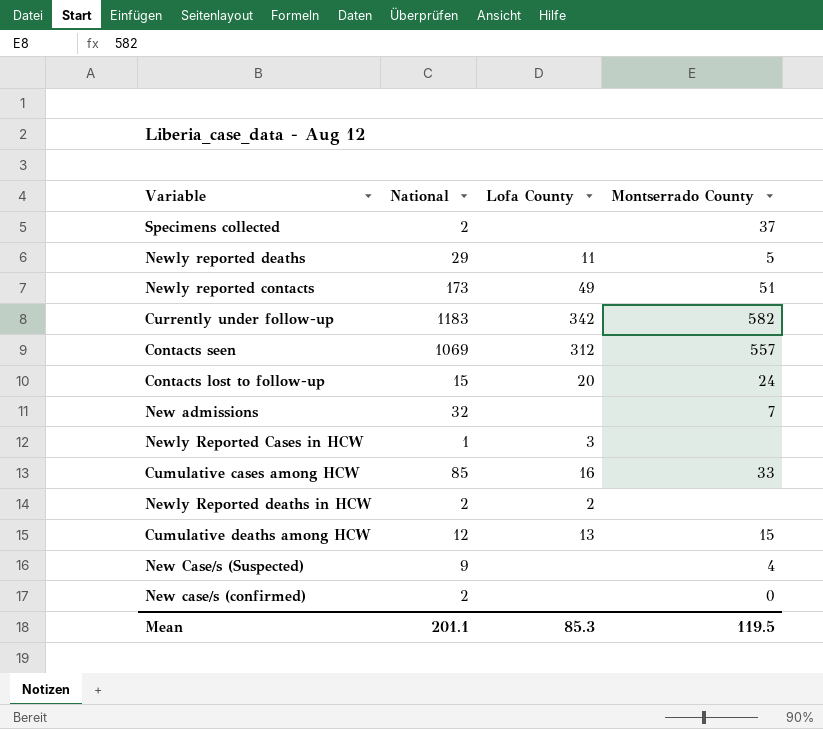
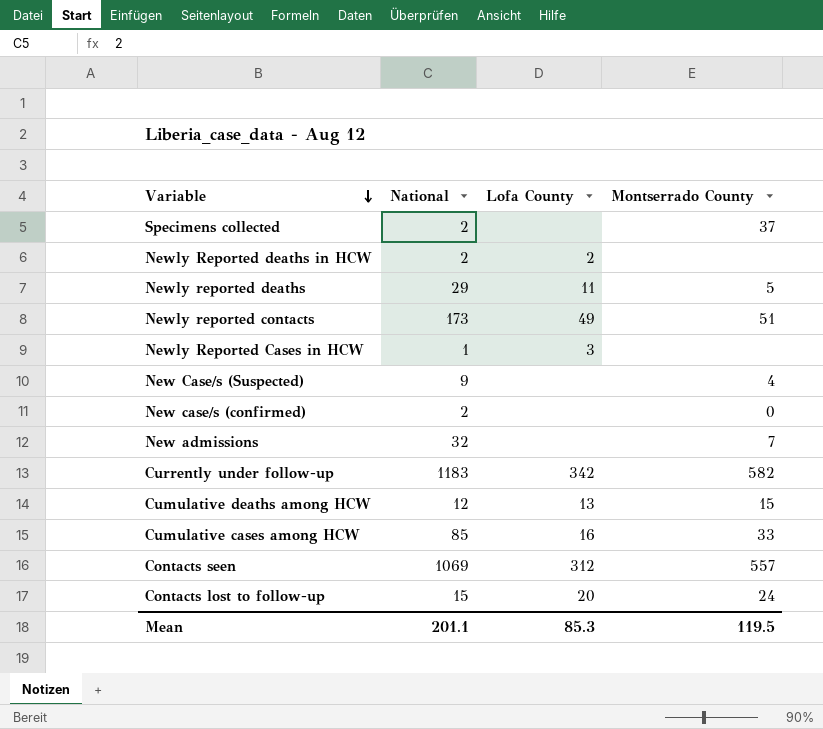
row order: none -> Variable descending

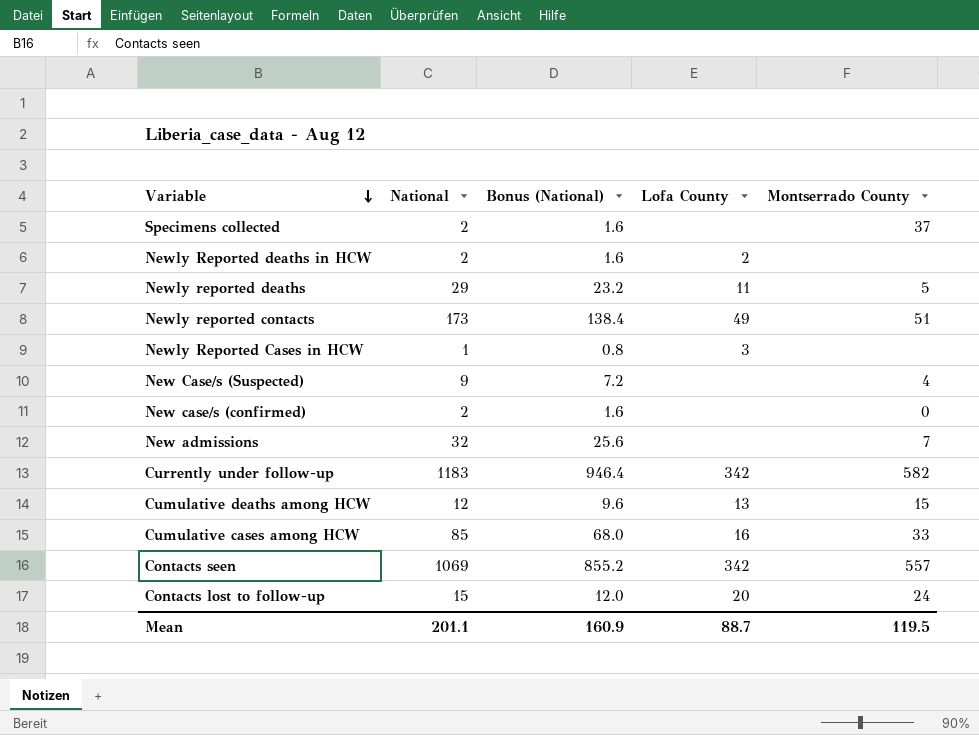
column Bonus (National) | formula: none -> [National] * 0.8
Contacts seen | Lofa County: 312 -> 342
Mean | Lofa County: 85.3 -> 88.7

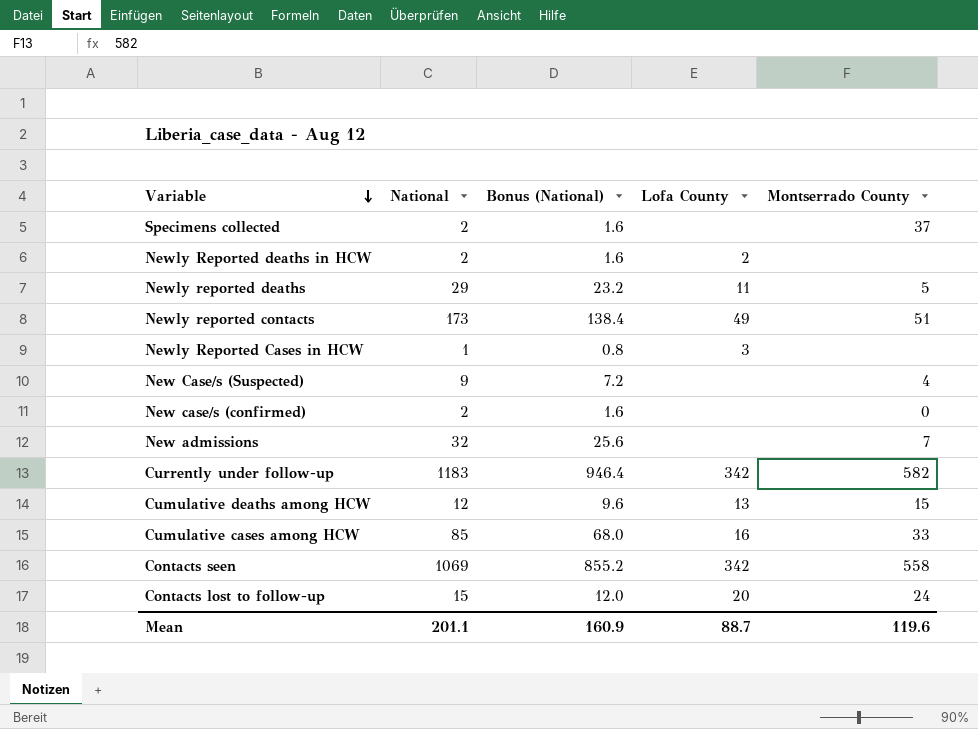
Contacts seen | Montserrado County: 557 -> 558
Mean | Montserrado County: 119.5 -> 119.6

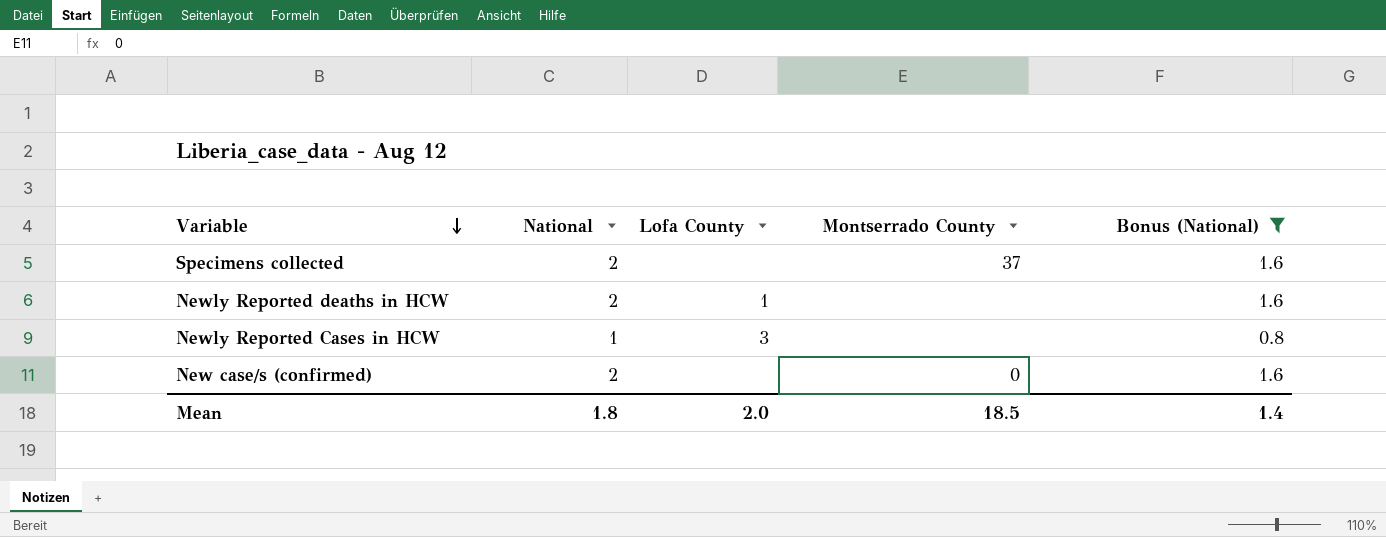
filter: none -> Bonus (National) <= 1.6
column Bonus (National) | position: 3 -> 5
Newly Reported deaths in HCW | Lofa County: 2 -> 1
Mean | National: 201.1 -> 1.8
Mean | Lofa County: 88.7 -> 2.0
Mean | Montserrado County: 119.6 -> 18.5
Mean | Bonus (National): 160.9 -> 1.4

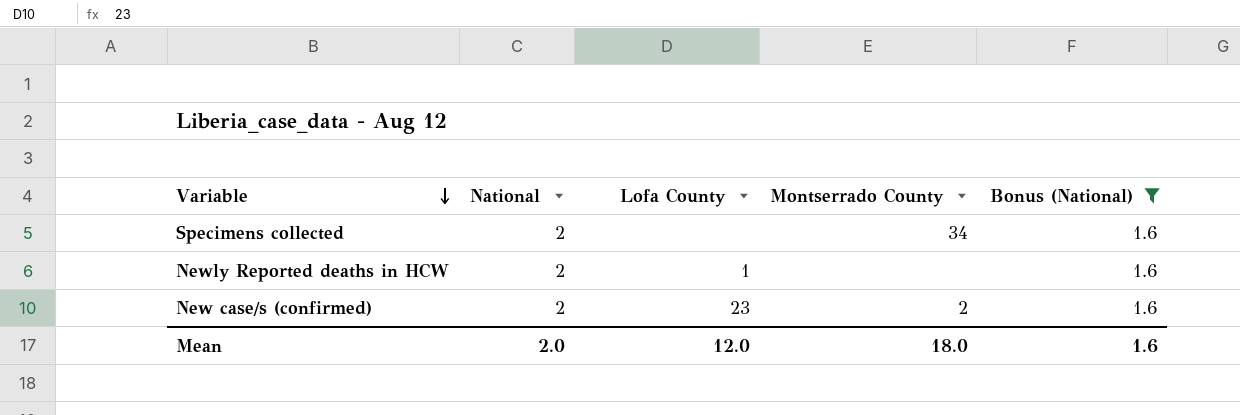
row Newly Reported Cases in HCW: 1 | 3 | none | 0.8 -> none
Specimens collected | Montserrado County: 37 -> 34
New case/s (confirmed) | Lofa County: none -> 23
New case/s (confirmed) | Montserrado County: 0 -> 2
Mean | National: 1.8 -> 2.0
Mean | Lofa County: 2.0 -> 12.0
Mean | Montserrado County: 18.5 -> 18.0
Mean | Bonus (National): 1.4 -> 1.6

